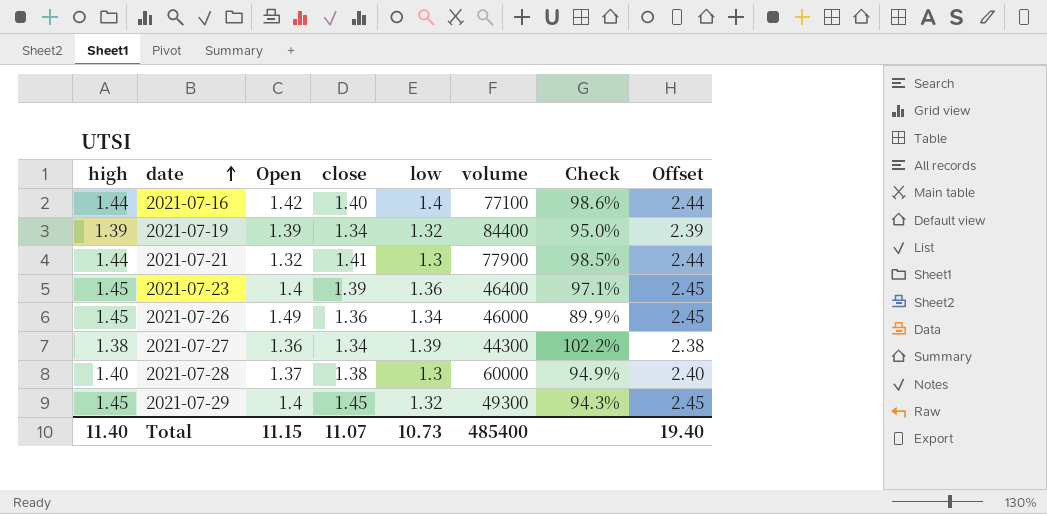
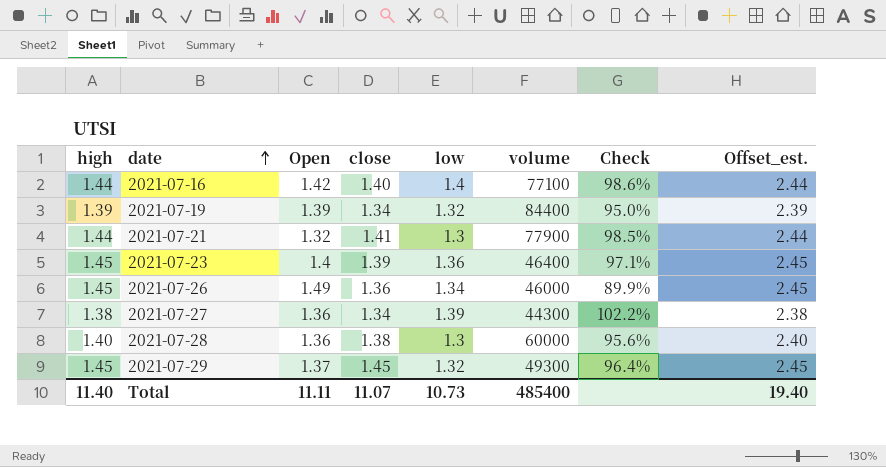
column name: Offset -> Offset_est.
2021-07-28 | Open: 1.37 -> 1.36
2021-07-28 | Check: 94.9% -> 95.6%
2021-07-29 | Open: 1.4 -> 1.37
2021-07-29 | Check: 94.3% -> 96.4%
Total | Open: 11.15 -> 11.11

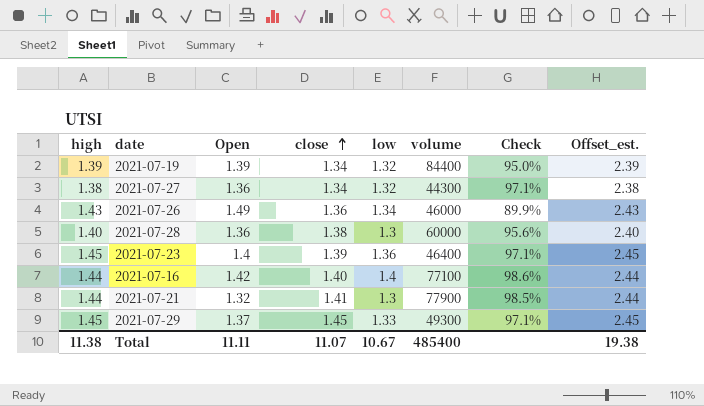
row order: date ascending -> close ascending
2021-07-27 | low: 1.39 -> 1.32
2021-07-27 | Check: 102.2% -> 97.1%
2021-07-26 | high: 1.45 -> 1.43
2021-07-26 | Offset_est.: 2.45 -> 2.43
2021-07-29 | low: 1.32 -> 1.33
2021-07-29 | Check: 96.4% -> 97.1%
Total | high: 11.40 -> 11.38
Total | low: 10.73 -> 10.67
Total | Offset_est.: 19.40 -> 19.38

